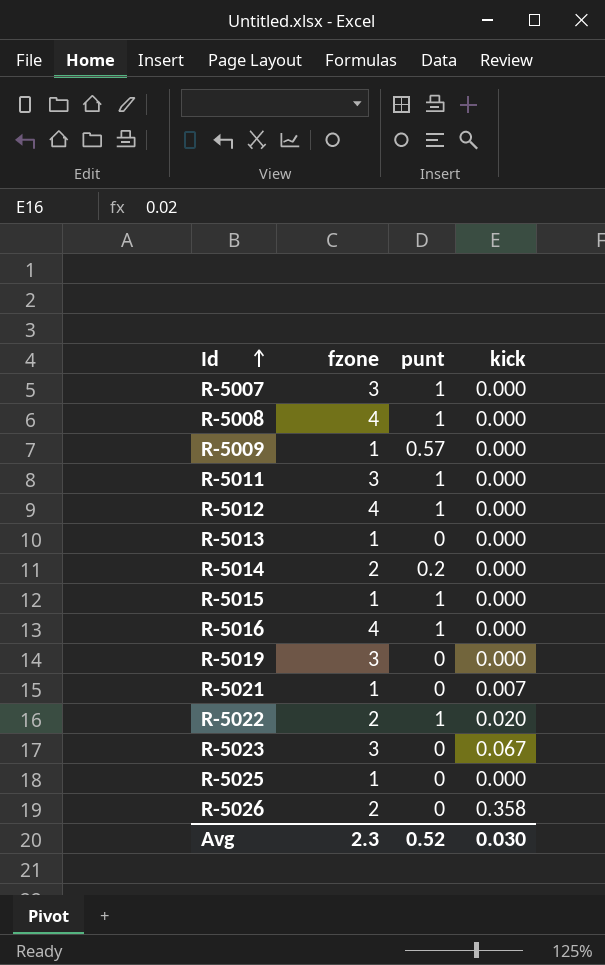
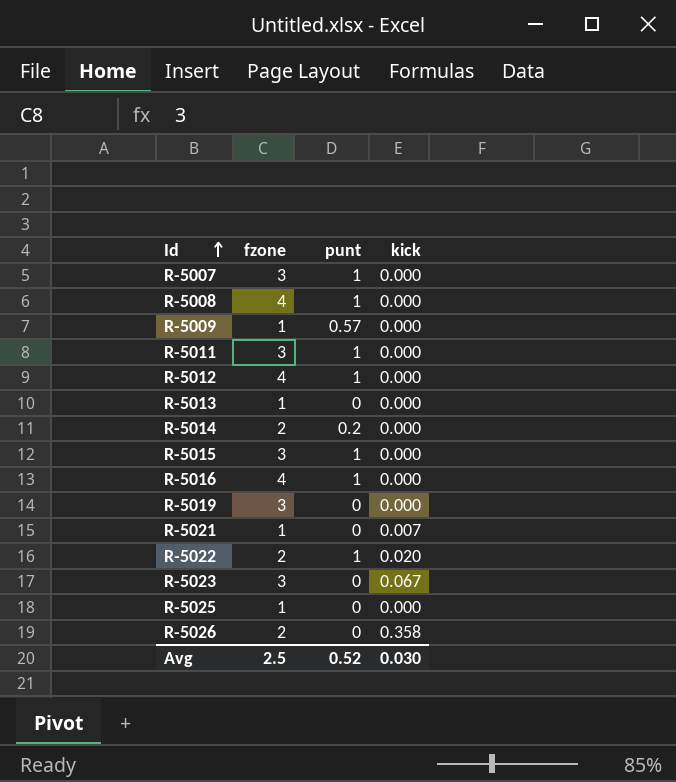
R-5015 | fzone: 1 -> 3
Avg | fzone: 2.3 -> 2.5

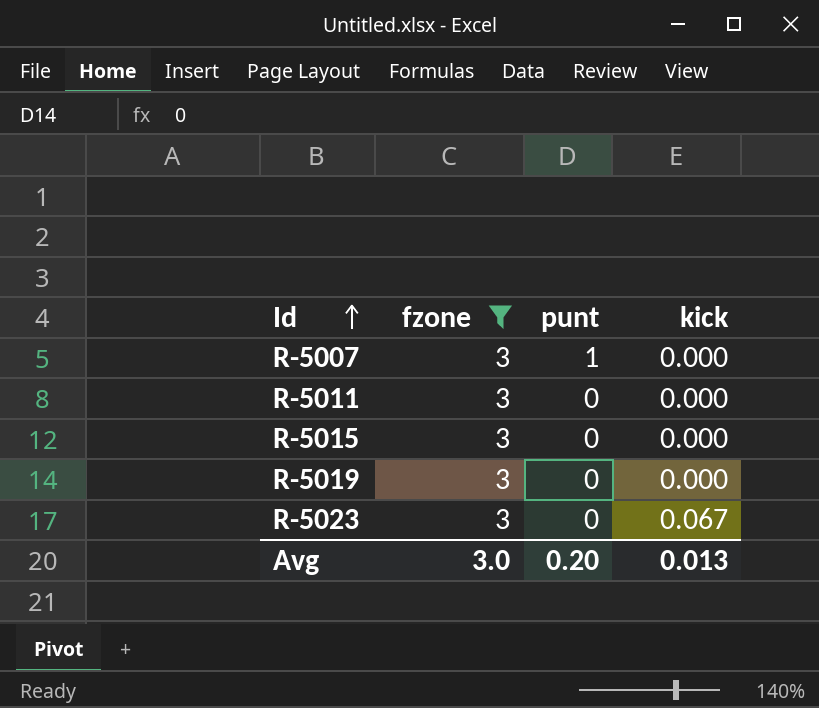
filter: none -> fzone = 3
R-5011 | punt: 1 -> 0
R-5015 | punt: 1 -> 0
Avg | fzone: 2.5 -> 3.0
Avg | punt: 0.52 -> 0.20
Avg | kick: 0.030 -> 0.013

